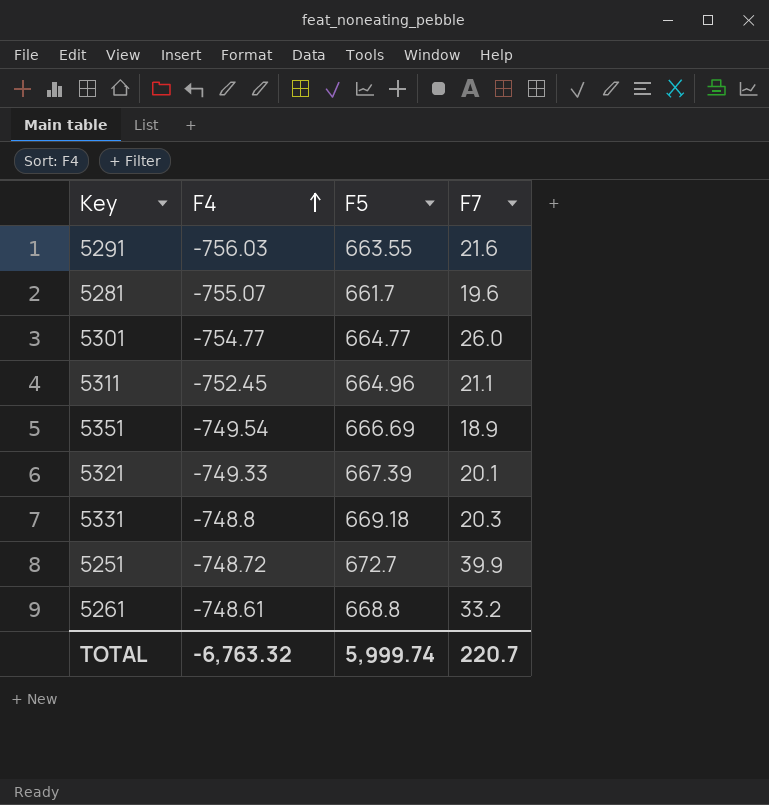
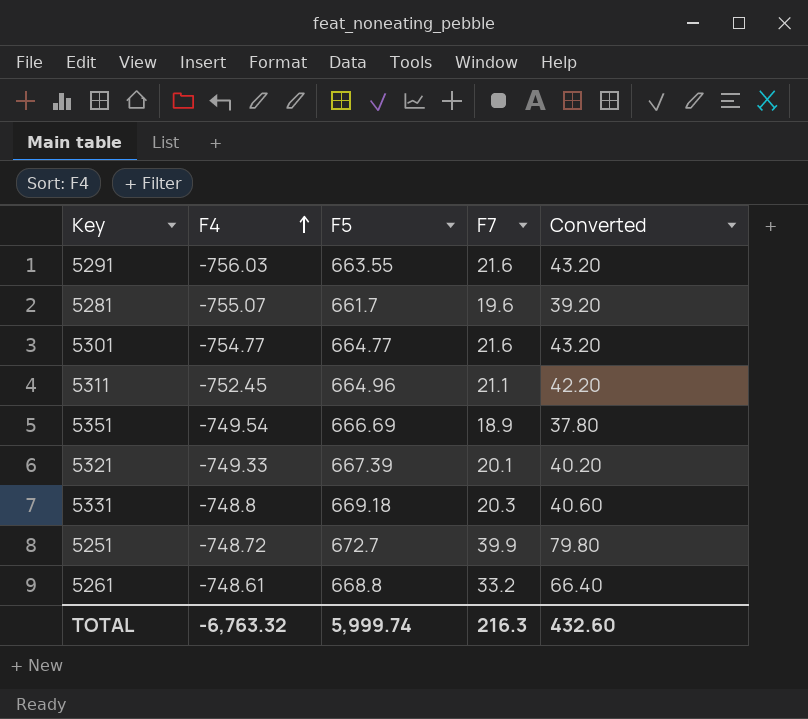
column Converted | formula: none -> [F7] * 2
5301 | F7: 26.0 -> 21.6
TOTAL | F7: 220.7 -> 216.3

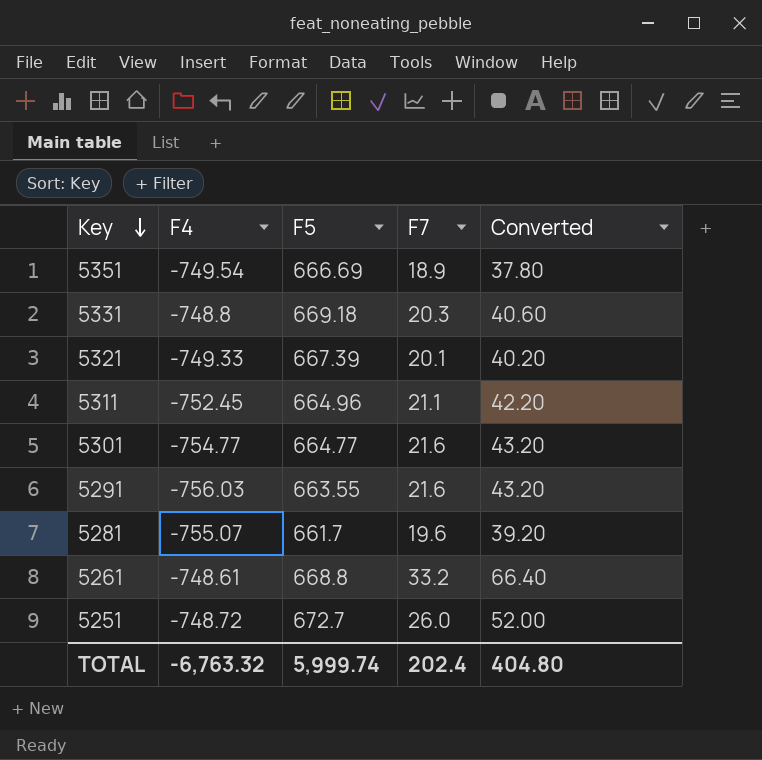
row order: F4 ascending -> Key descending
5251 | F7: 39.9 -> 26.0
5251 | Converted: 79.80 -> 52.00
TOTAL | F7: 216.3 -> 202.4
TOTAL | Converted: 432.60 -> 404.80

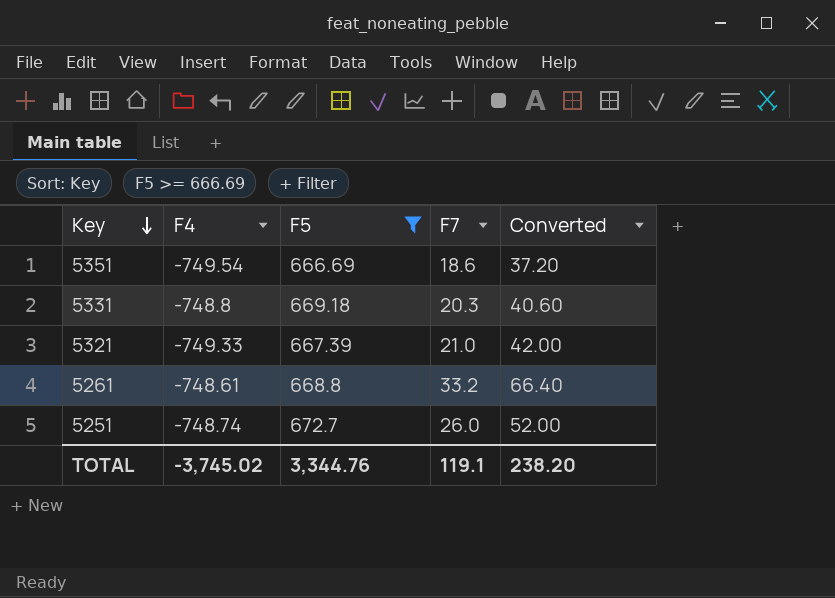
filter: none -> F5 >= 666.69
5351 | F7: 18.9 -> 18.6
5351 | Converted: 37.80 -> 37.20
5321 | F7: 20.1 -> 21.0
5321 | Converted: 40.20 -> 42.00
5251 | F4: -748.72 -> -748.74
TOTAL | F4: -6,763.32 -> -3,745.02
TOTAL | F5: 5,999.74 -> 3,344.76
TOTAL | F7: 202.4 -> 119.1
TOTAL | Converted: 404.80 -> 238.20

